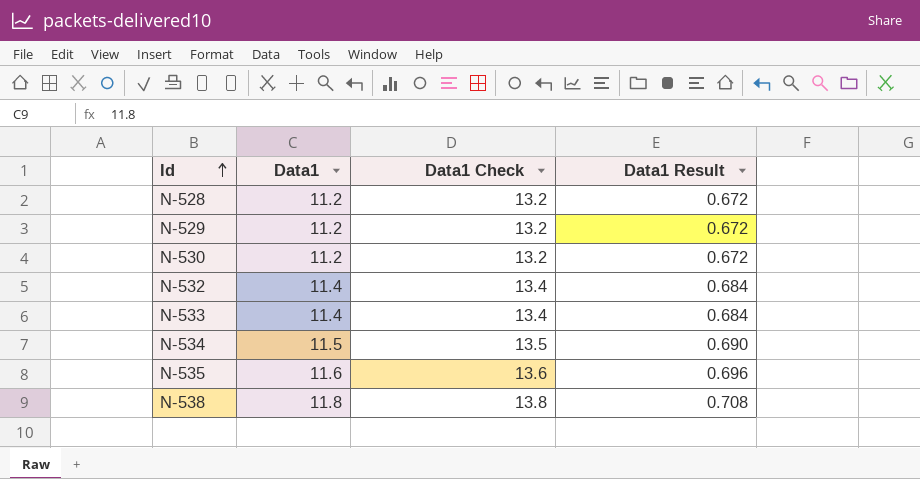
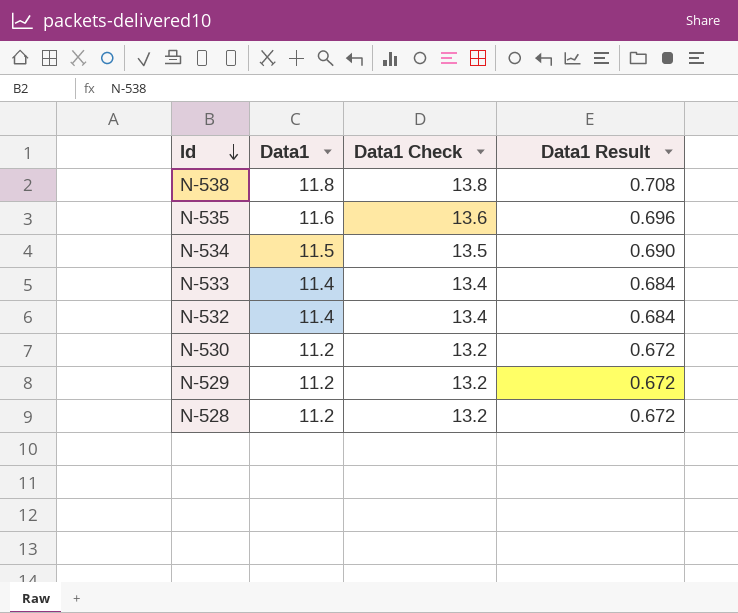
row order: Id ascending -> Id descending

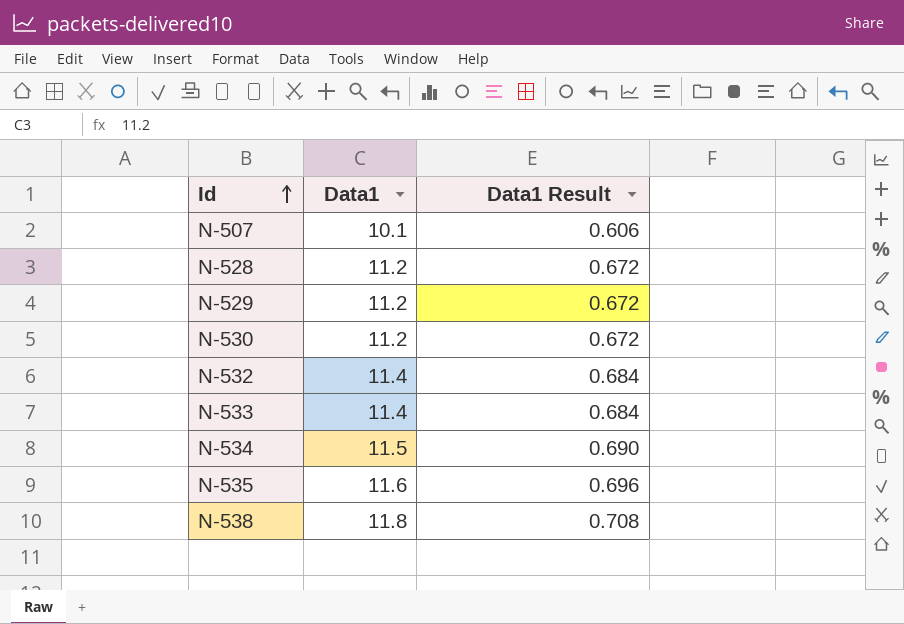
row order: Id descending -> Id ascending
column Data1 Check | formula: [Data1] + 2 -> none
row N-507: none -> 10.1 | 0.606

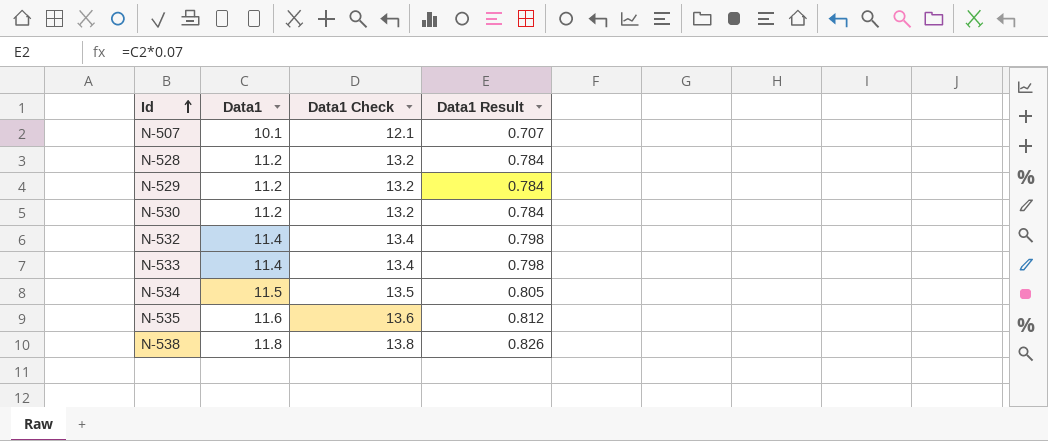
column Data1 Check | formula: none -> [Data1] + 2
column Data1 Result | formula: [Data1] * 0.06 -> [Data1] * 0.07

